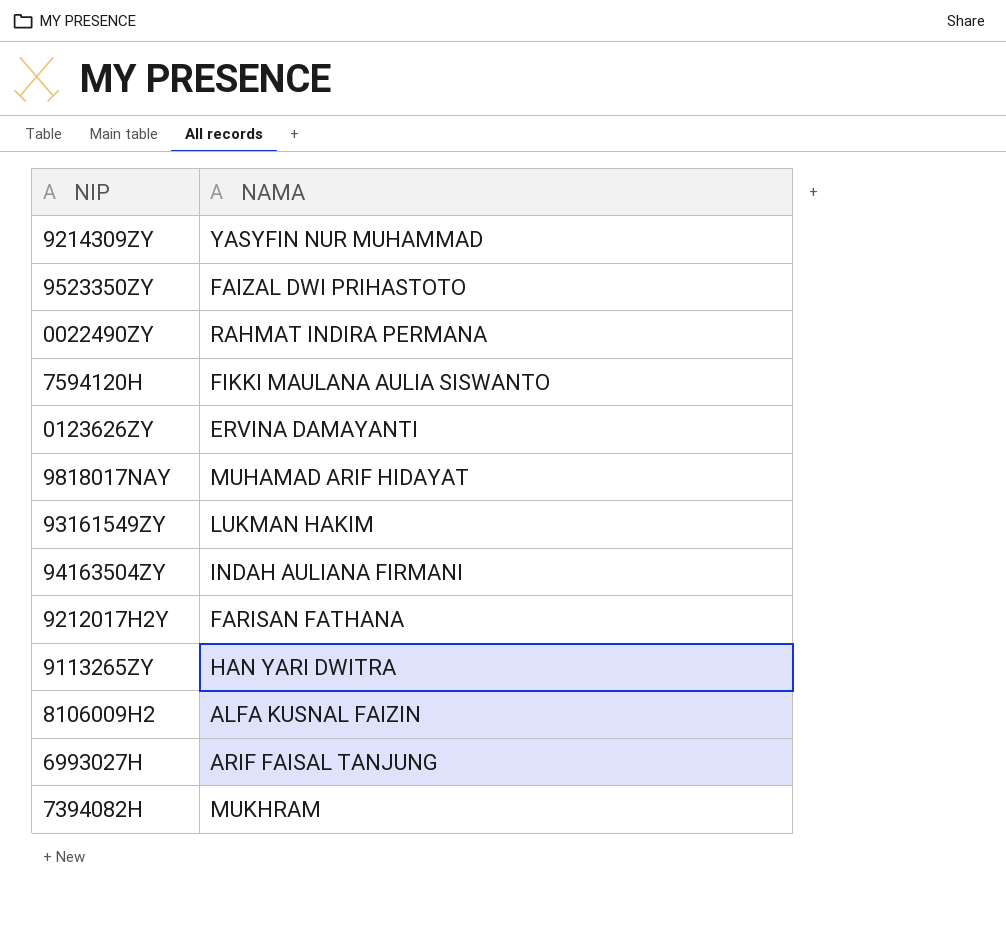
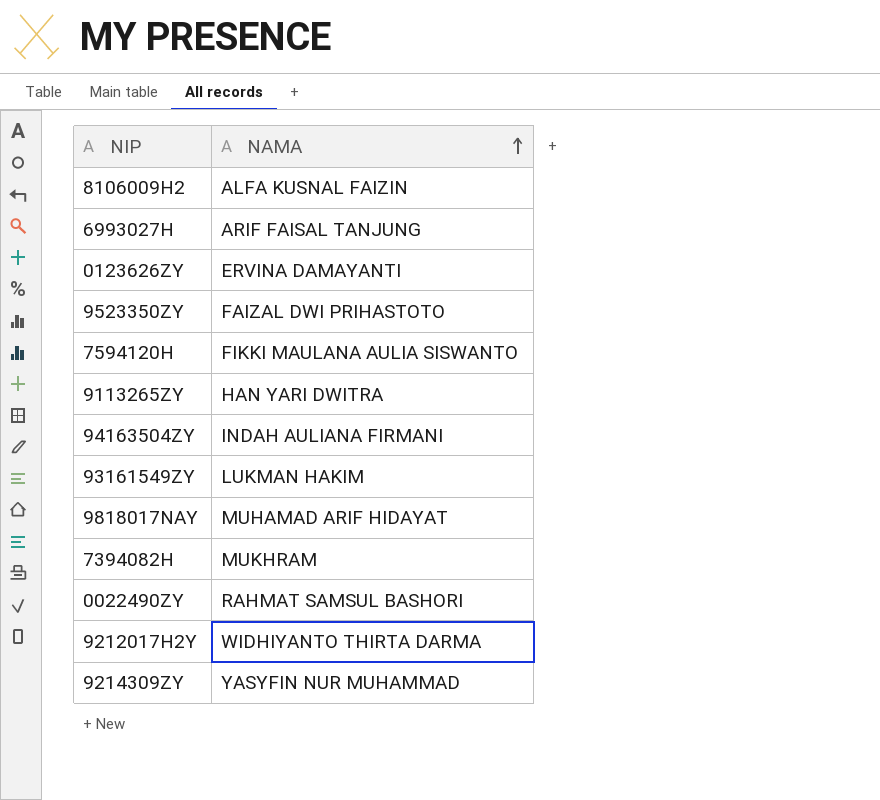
row order: none -> NAMA ascending
0022490ZY | NAMA: RAHMAT INDIRA PERMANA -> RAHMAT SAMSUL BASHORI
9212017H2Y | NAMA: FARISAN FATHANA -> WIDHIYANTO THIRTA DARMA

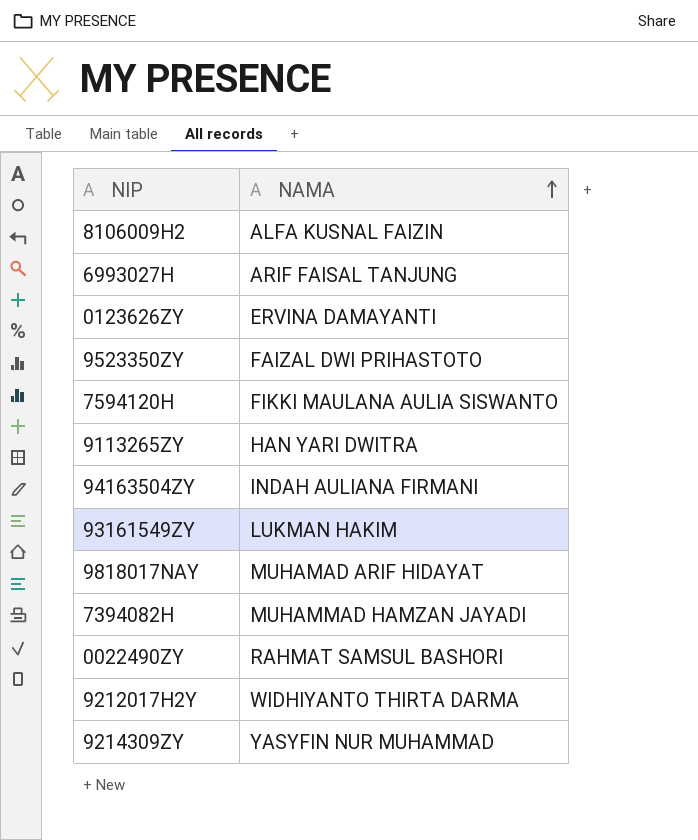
7394082H | NAMA: MUKHRAM -> MUHAMMAD HAMZAN JAYADI

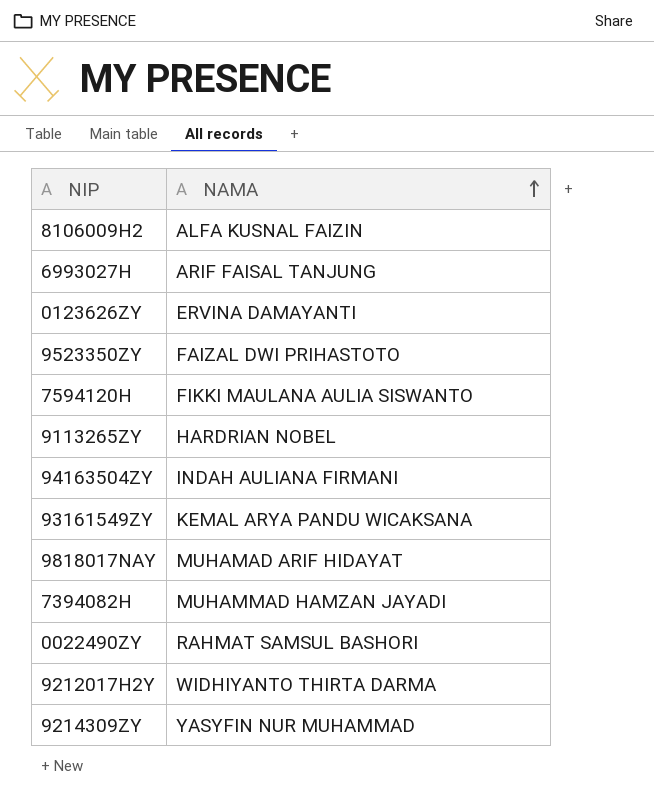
9113265ZY | NAMA: HAN YARI DWITRA -> HARDRIAN NOBEL
93161549ZY | NAMA: LUKMAN HAKIM -> KEMAL ARYA PANDU WICAKSANA

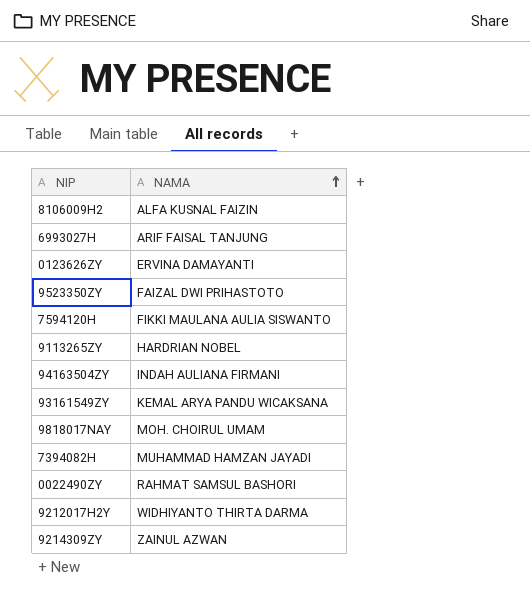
9818017NAY | NAMA: MUHAMAD ARIF HIDAYAT -> MOH. CHOIRUL UMAM
9214309ZY | NAMA: YASYFIN NUR MUHAMMAD -> ZAINUL AZWAN

